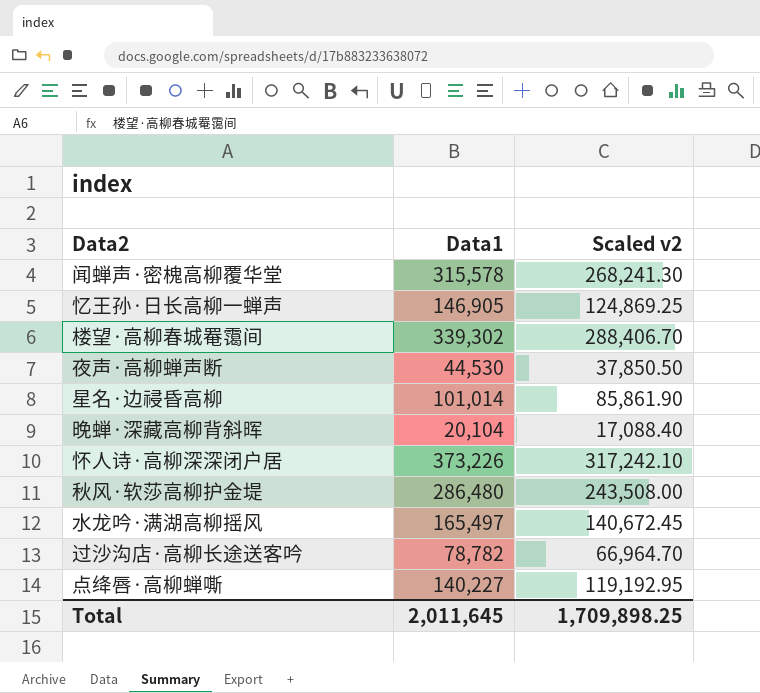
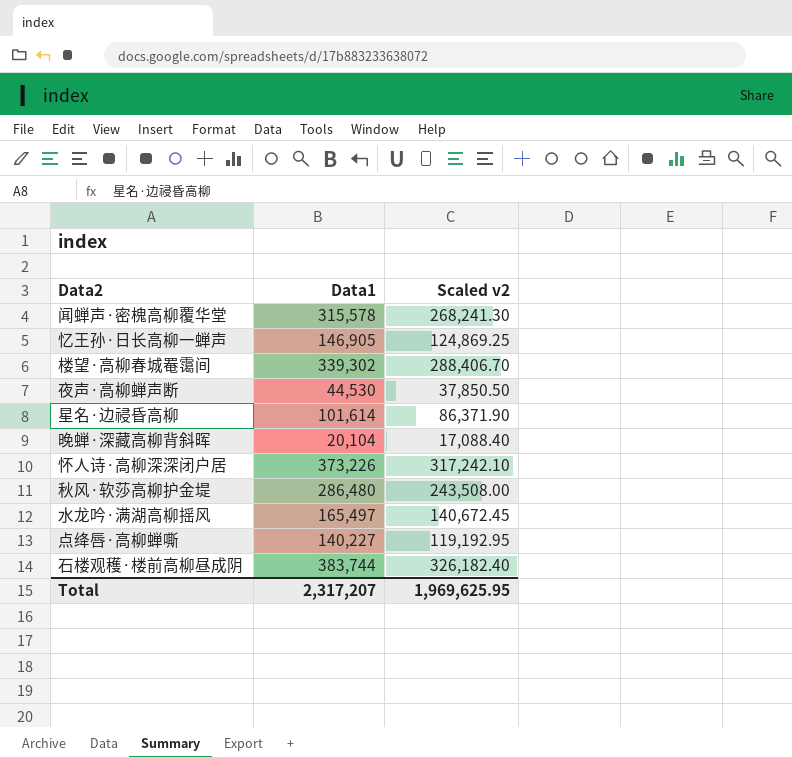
row 过沙沟店·高柳长途送客吟: 78,782 | 66,964.70 -> none
星名·边祲昏高柳 | Data1: 101,014 -> 101,614
星名·边祲昏高柳 | Scaled v2: 85,861.90 -> 86,371.90
row 石楼观穫·楼前高柳昼成阴: none -> 383,744 | 326,182.40
Total | Data1: 2,011,645 -> 2,317,207
Total | Scaled v2: 1,709,898.25 -> 1,969,625.95

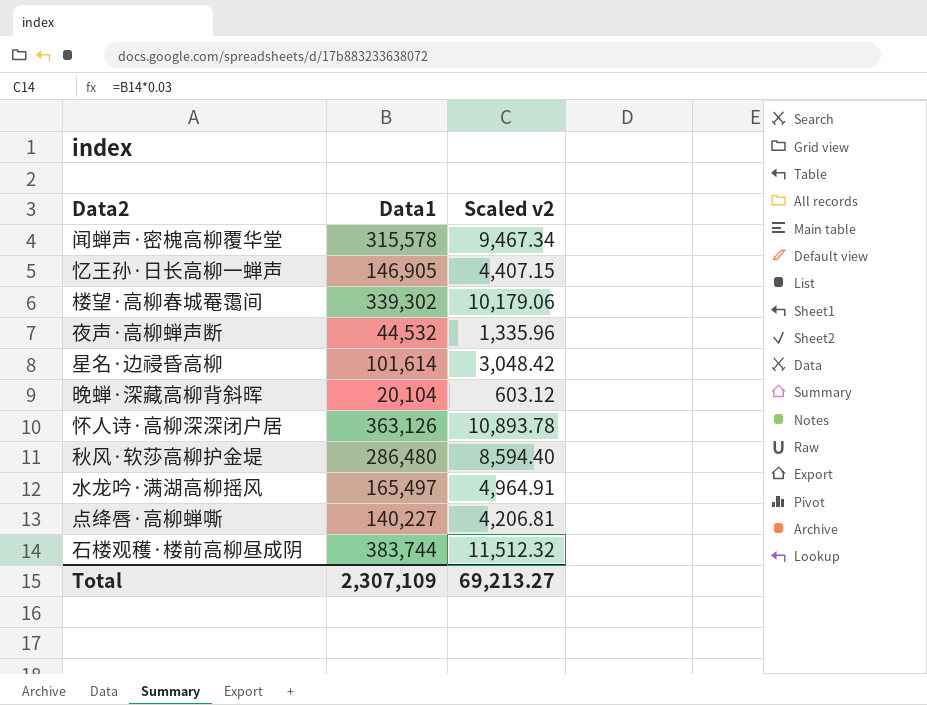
column Scaled v2 | formula: [Data1] * 0.85 -> [Data1] * 0.03
夜声·高柳蝉声断 | Data1: 44,530 -> 44,532
怀人诗·高柳深深闭户居 | Data1: 373,226 -> 363,126
Total | Data1: 2,317,207 -> 2,307,109
Total | Scaled v2: 1,969,625.95 -> 69,213.27

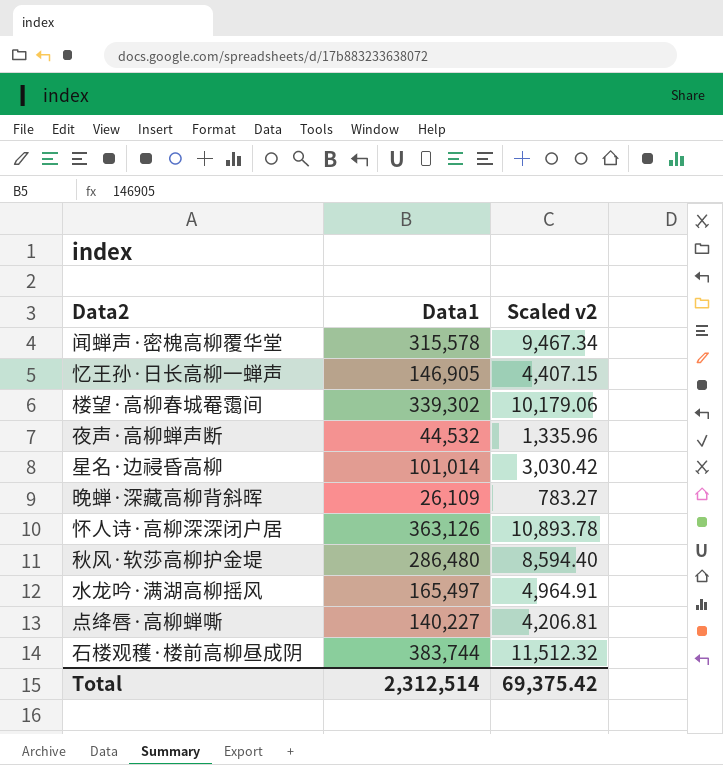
星名·边祲昏高柳 | Data1: 101,614 -> 101,014
星名·边祲昏高柳 | Scaled v2: 3,048.42 -> 3,030.42
晚蝉·深藏高柳背斜晖 | Data1: 20,104 -> 26,109
晚蝉·深藏高柳背斜晖 | Scaled v2: 603.12 -> 783.27
Total | Data1: 2,307,109 -> 2,312,514
Total | Scaled v2: 69,213.27 -> 69,375.42

